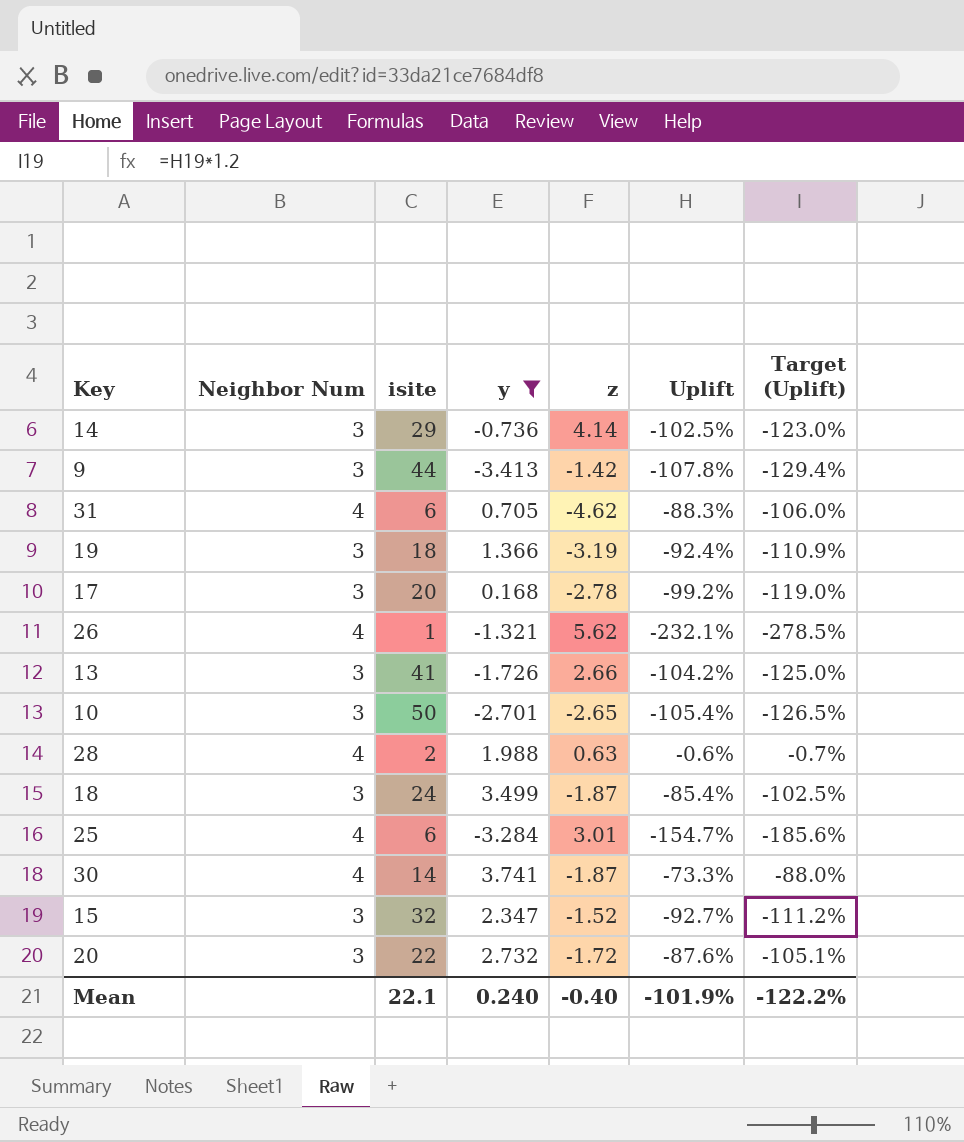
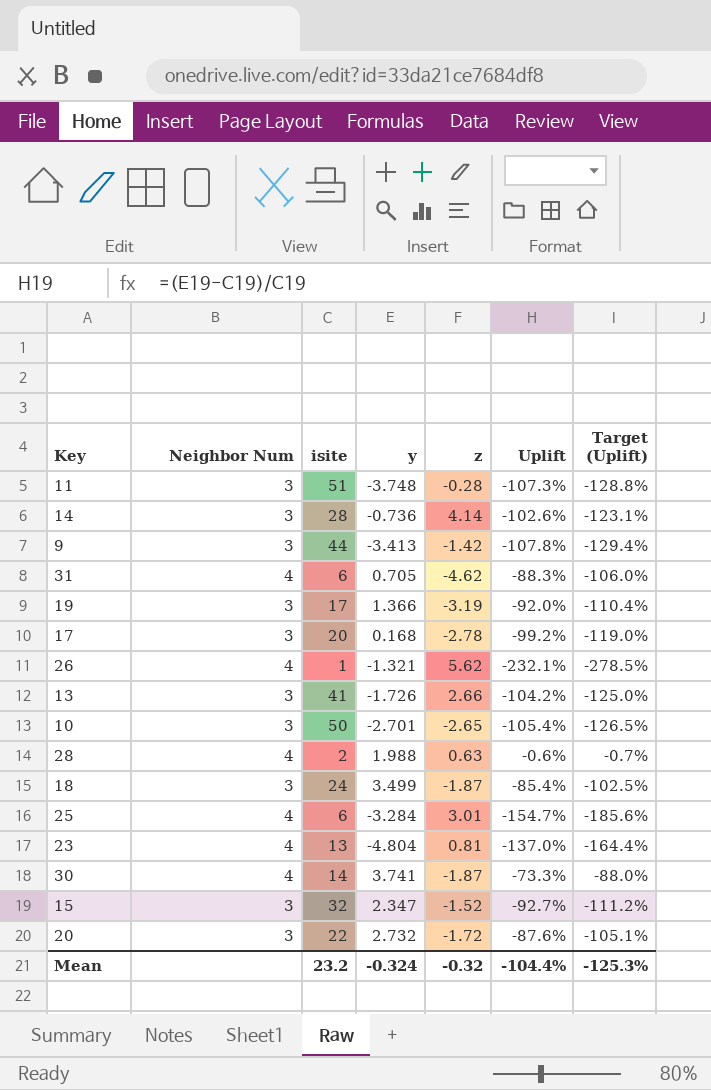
filter: y >= -3.413 -> none
14 | isite: 29 -> 28
14 | Uplift: -102.5% -> -102.6%
14 | Target (Uplift): -123.0% -> -123.1%
19 | isite: 18 -> 17
19 | Uplift: -92.4% -> -92.0%
19 | Target (Uplift): -110.9% -> -110.4%
Mean | isite: 22.1 -> 23.2
Mean | y: 0.240 -> -0.324
Mean | z: -0.40 -> -0.32
Mean | Uplift: -101.9% -> -104.4%
Mean | Target (Uplift): -122.2% -> -125.3%

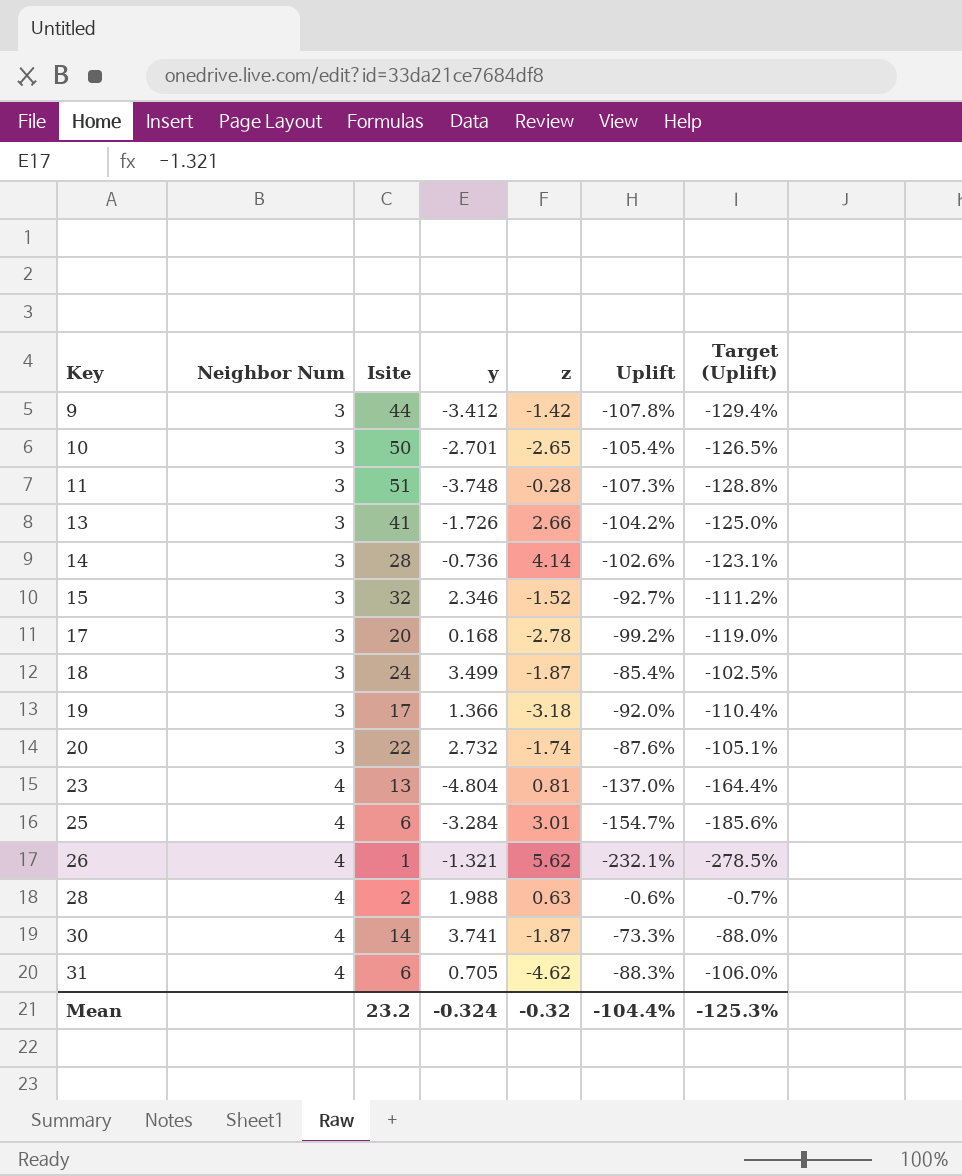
row order: none -> Key ascending
column name: isite -> Isite
9 | y: -3.413 -> -3.412
15 | y: 2.347 -> 2.346
19 | z: -3.19 -> -3.18
20 | z: -1.72 -> -1.74

